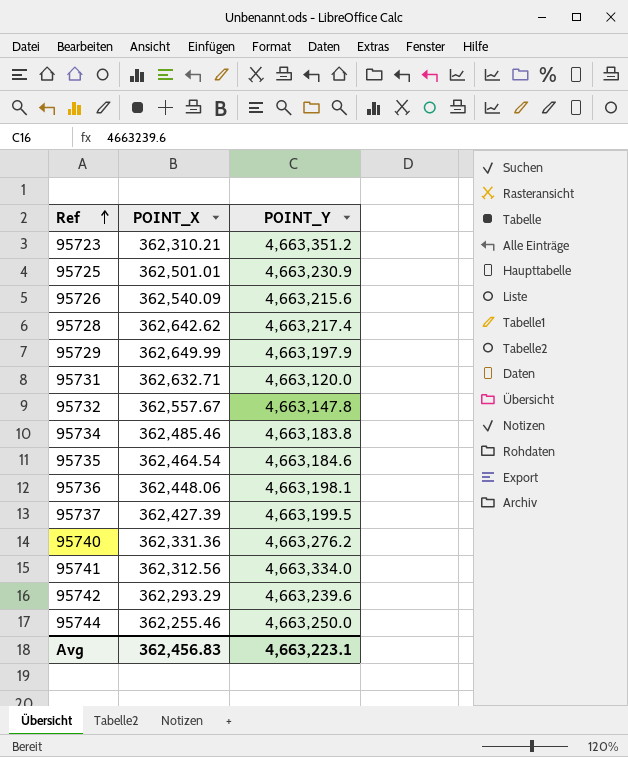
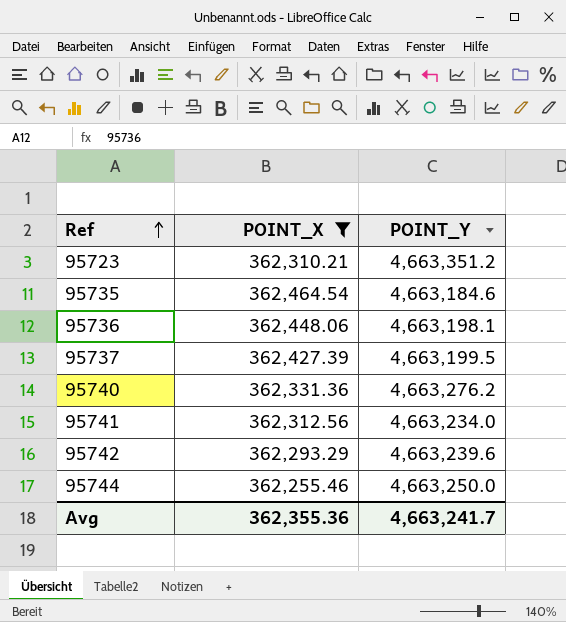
filter: none -> POINT_X <= 362,464.54
95741 | POINT_Y: 4,663,334.0 -> 4,663,234.0
Avg | POINT_X: 362,456.83 -> 362,355.36
Avg | POINT_Y: 4,663,223.1 -> 4,663,241.7

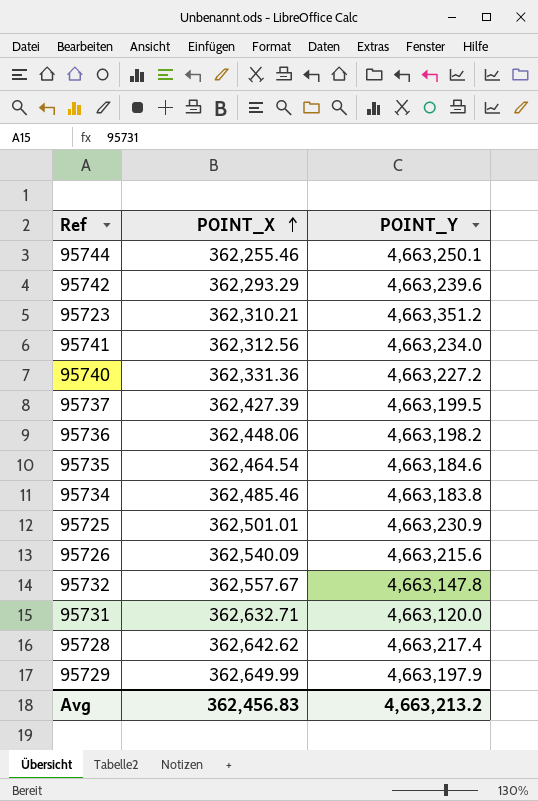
filter: POINT_X <= 362,464.54 -> none
row order: Ref ascending -> POINT_X ascending
95744 | POINT_Y: 4,663,250.0 -> 4,663,250.1
95740 | POINT_Y: 4,663,276.2 -> 4,663,227.2
95736 | POINT_Y: 4,663,198.1 -> 4,663,198.2
Avg | POINT_X: 362,355.36 -> 362,456.83
Avg | POINT_Y: 4,663,241.7 -> 4,663,213.2

